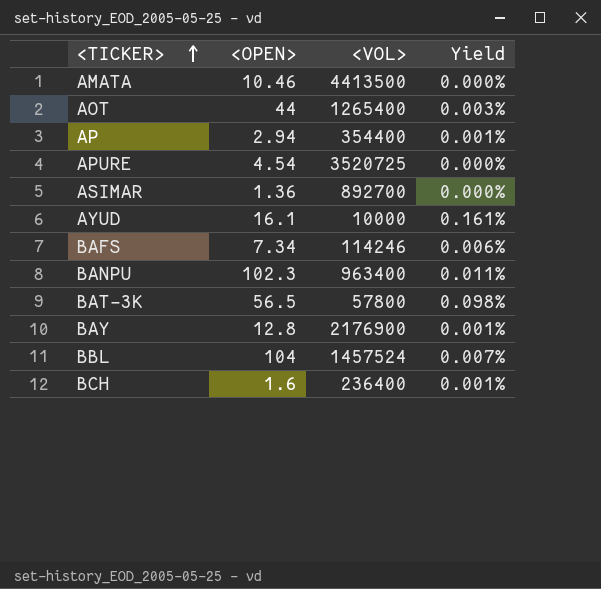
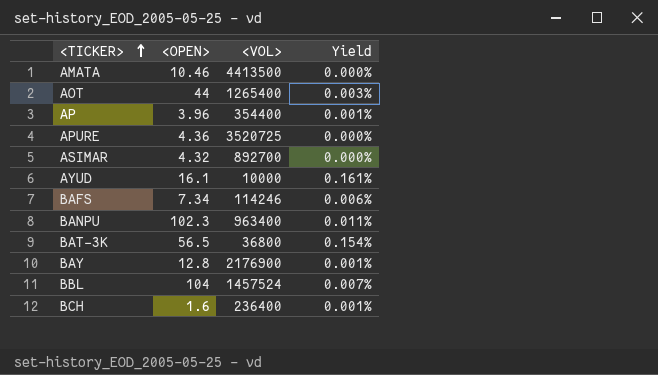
AP | <OPEN>: 2.94 -> 3.96
APURE | <OPEN>: 4.54 -> 4.36
ASIMAR | <OPEN>: 1.36 -> 4.32
BAT-3K | <VOL>: 57800 -> 36800
BAT-3K | Yield: 0.098% -> 0.154%

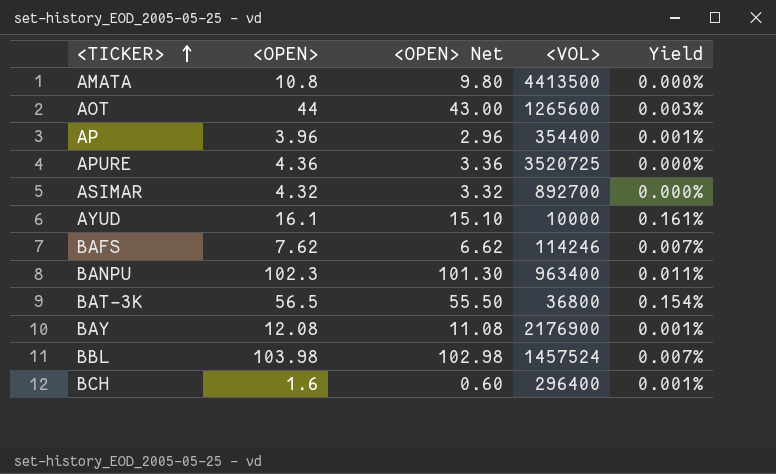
column <OPEN> Net | formula: none -> [<OPEN>] - 1
AMATA | <OPEN>: 10.46 -> 10.8
AOT | <VOL>: 1265400 -> 1265600
BAFS | <OPEN>: 7.34 -> 7.62
BAFS | Yield: 0.006% -> 0.007%
BAY | <OPEN>: 12.8 -> 12.08
BBL | <OPEN>: 104 -> 103.98
BCH | <VOL>: 236400 -> 296400

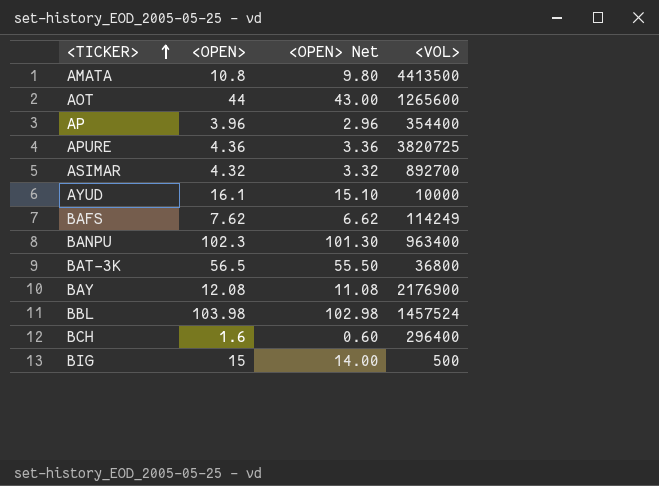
column Yield | formula: [<OPEN>] / [<VOL>] -> none
APURE | <VOL>: 3520725 -> 3820725
BAFS | <VOL>: 114246 -> 114249
row BIG: none -> 15 | 14.00 | 500

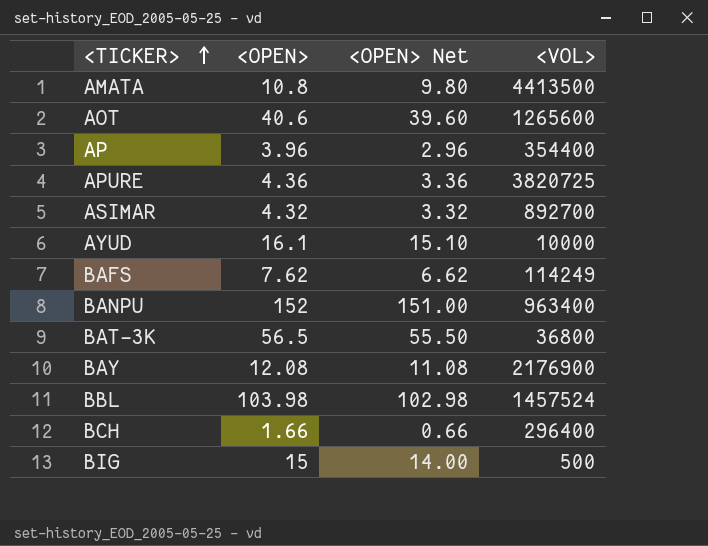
AOT | <OPEN>: 44 -> 40.6
AOT | <OPEN> Net: 43.00 -> 39.60
BANPU | <OPEN>: 102.3 -> 152
BANPU | <OPEN> Net: 101.30 -> 151.00
BCH | <OPEN>: 1.6 -> 1.66
BCH | <OPEN> Net: 0.60 -> 0.66

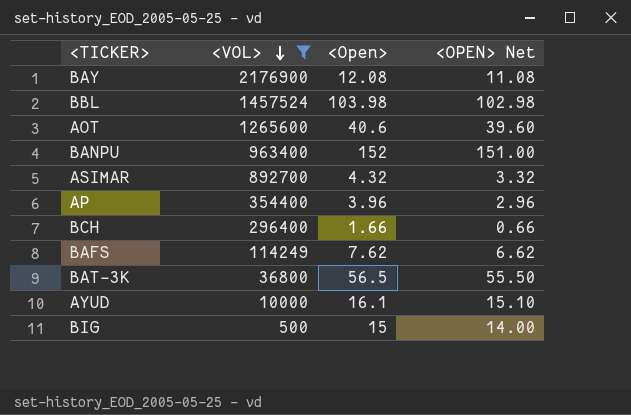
filter: none -> <VOL> <= 2176900
row order: <TICKER> ascending -> <VOL> descending
column <VOL> | position: 4 -> 2
column name: <OPEN> -> <Open>

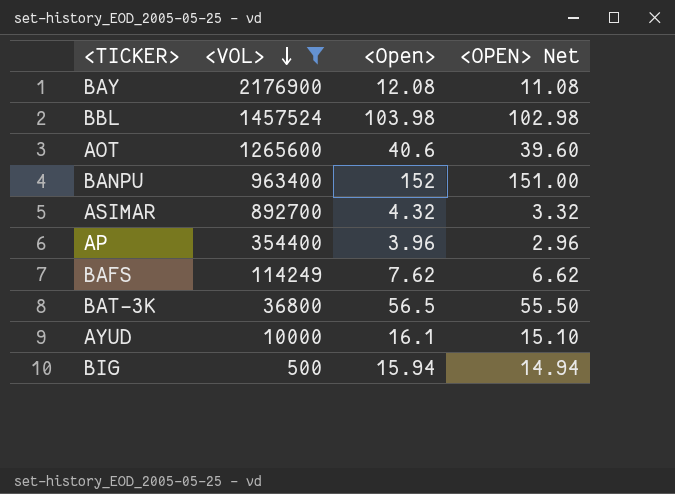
row BCH: 296400 | 1.66 | 0.66 -> none
BIG | <Open>: 15 -> 15.94
BIG | <OPEN> Net: 14.00 -> 14.94

